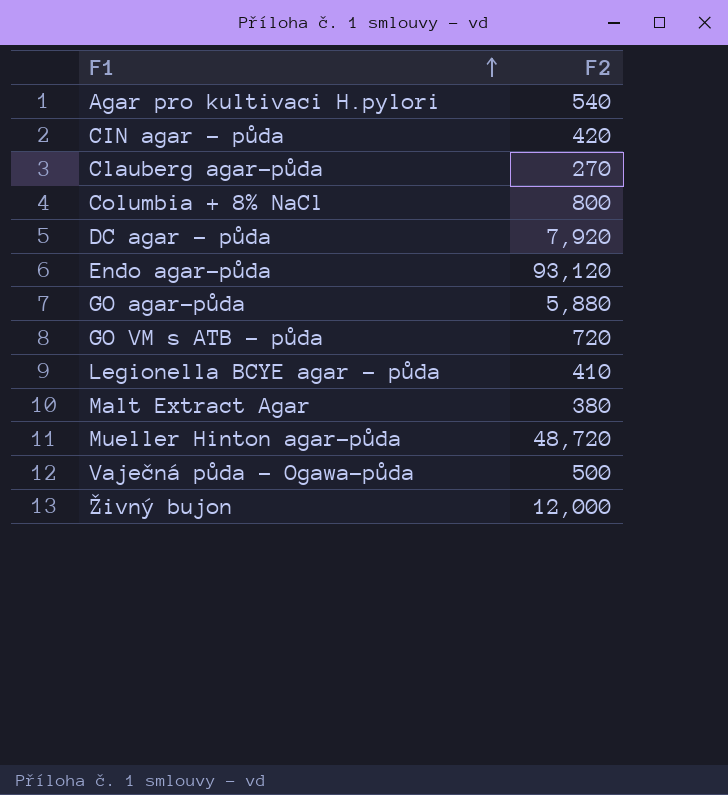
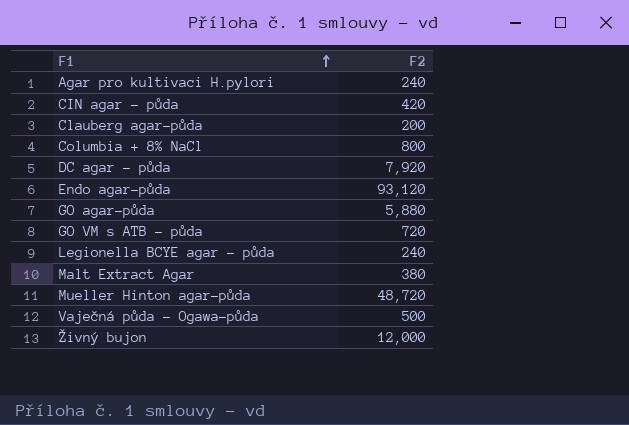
Agar pro kultivaci H.pylori | F2: 540 -> 240
Clauberg agar-půda | F2: 270 -> 200
Legionella BCYE agar - půda | F2: 410 -> 240

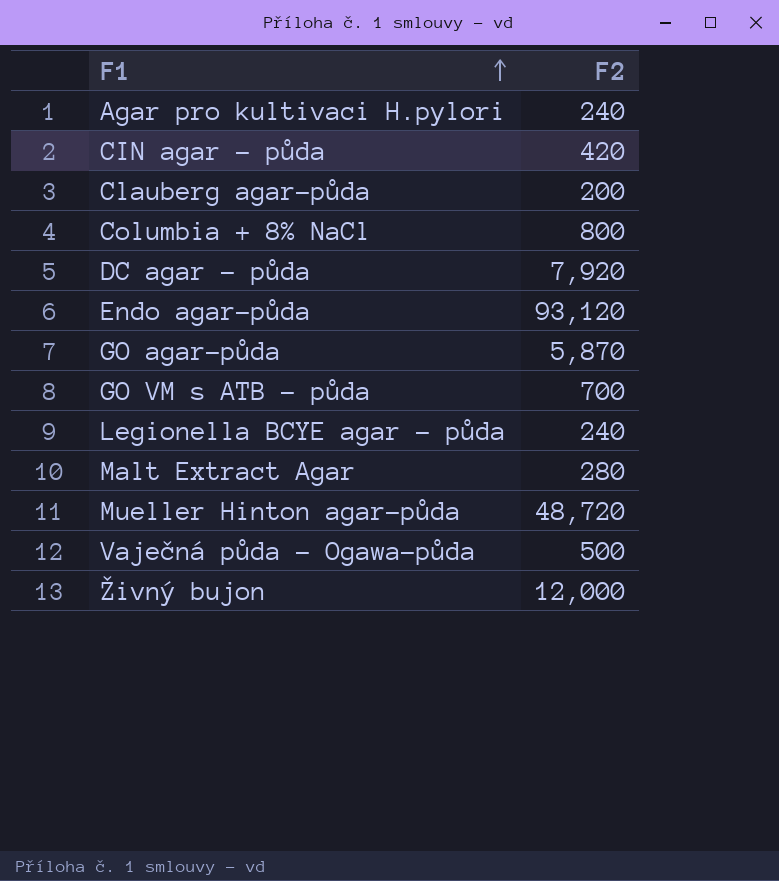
GO agar-půda | F2: 5,880 -> 5,870
GO VM s ATB - půda | F2: 720 -> 700
Malt Extract Agar | F2: 380 -> 280

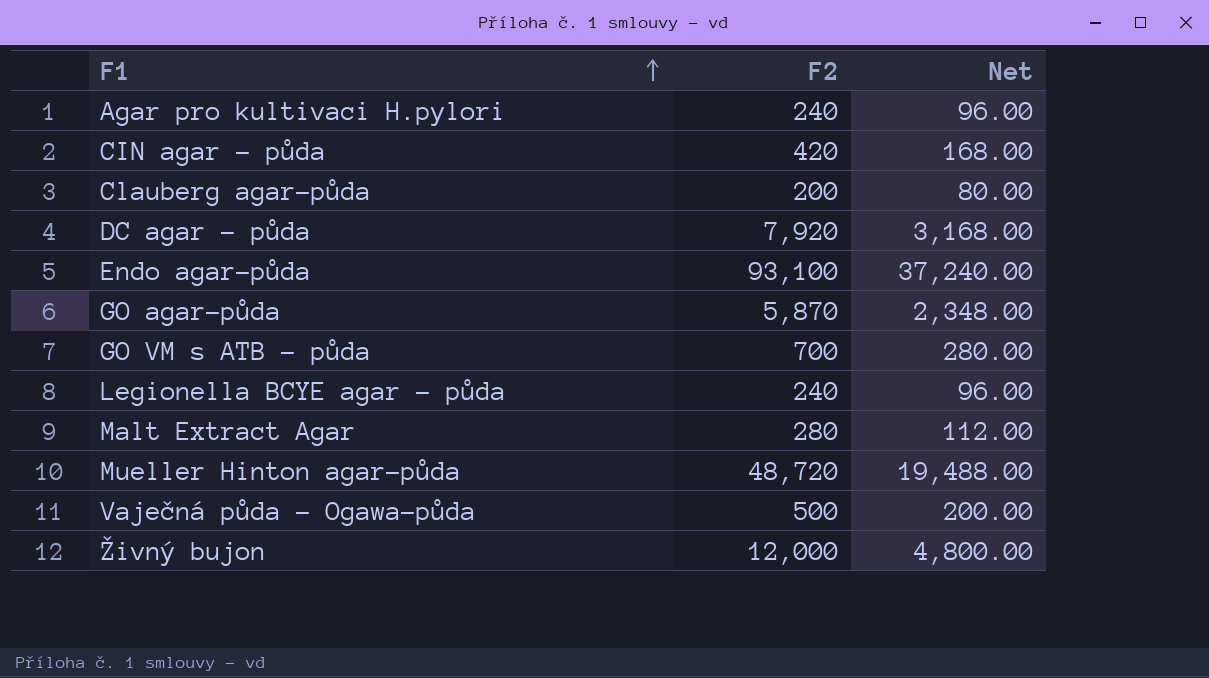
column Net | formula: none -> [F2] * 0.4
row Columbia + 8% NaCl: 800 -> none
Endo agar-půda | F2: 93,120 -> 93,100

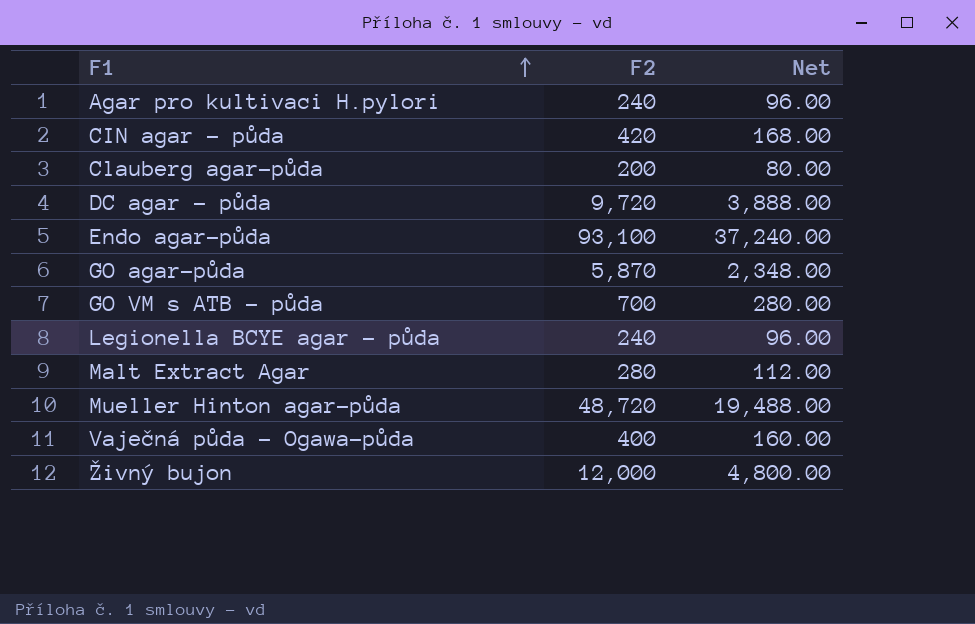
DC agar - půda | F2: 7,920 -> 9,720
DC agar - půda | Net: 3,168.00 -> 3,888.00
Vaječná půda - Ogawa-půda | F2: 500 -> 400
Vaječná půda - Ogawa-půda | Net: 200.00 -> 160.00

